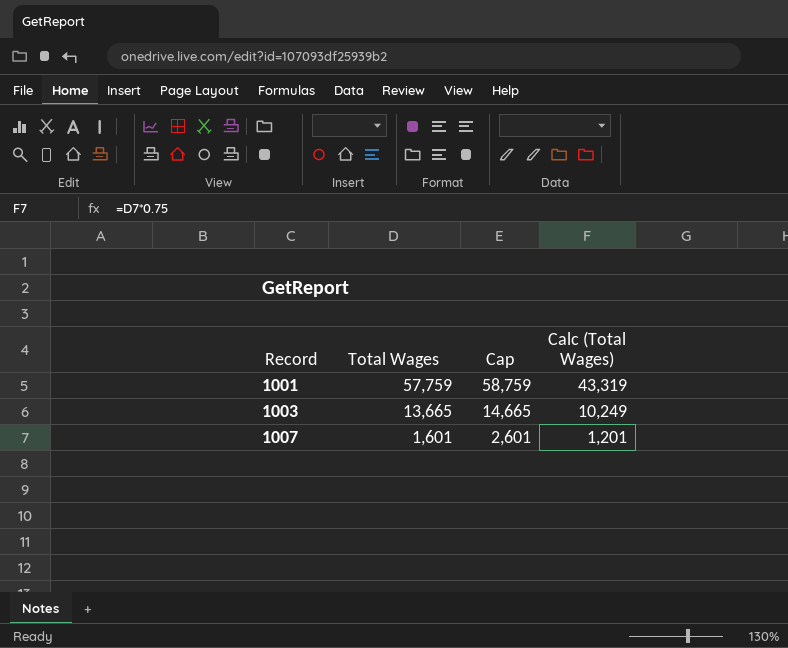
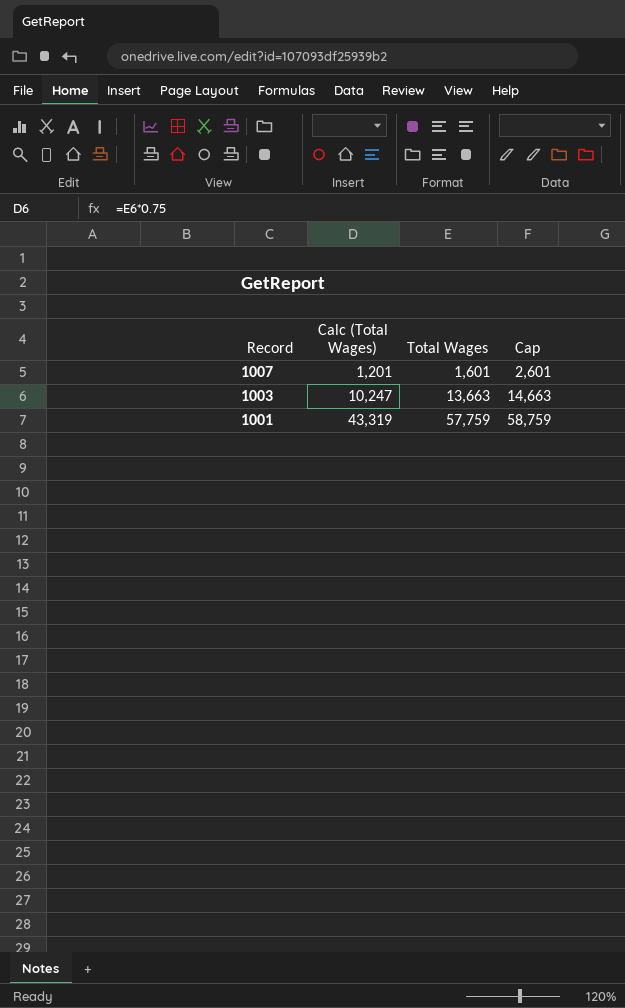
row order: Record ascending -> Record descending
column Calc (Total Wages) | position: 4 -> 2
1003 | Calc (Total Wages): 10,249 -> 10,247
1003 | Total Wages: 13,665 -> 13,663
1003 | Cap: 14,665 -> 14,663

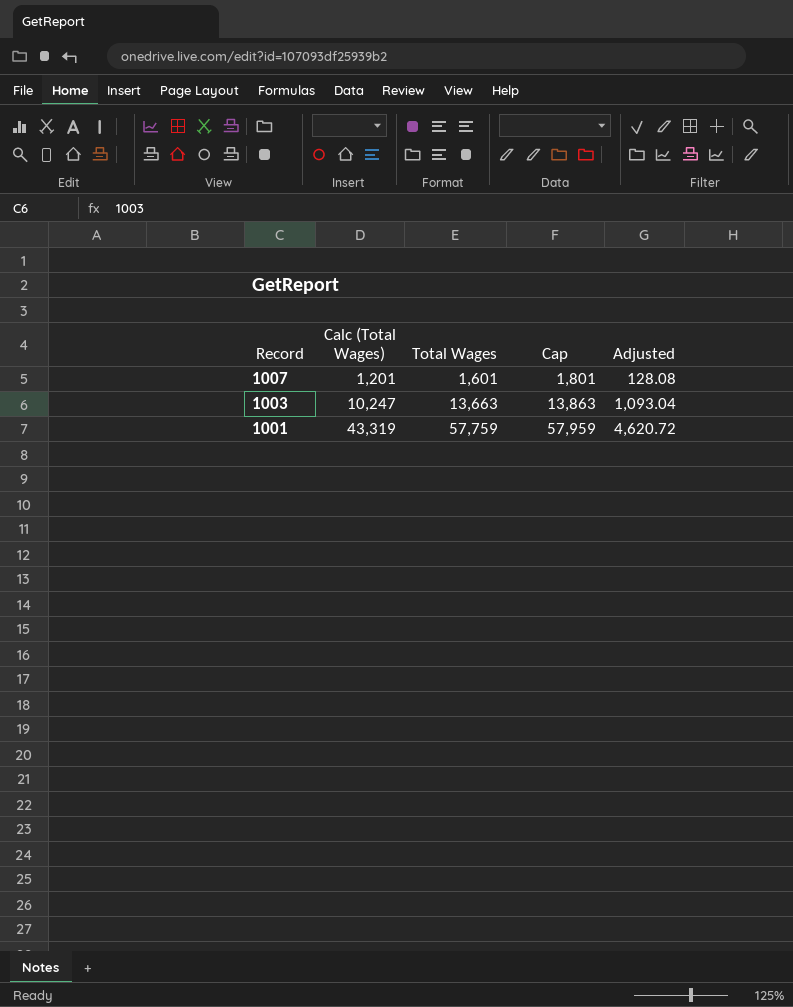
column Cap | formula: [Total Wages] + 1000 -> [Total Wages] + 200
column Adjusted | formula: none -> [Total Wages] * 0.08

